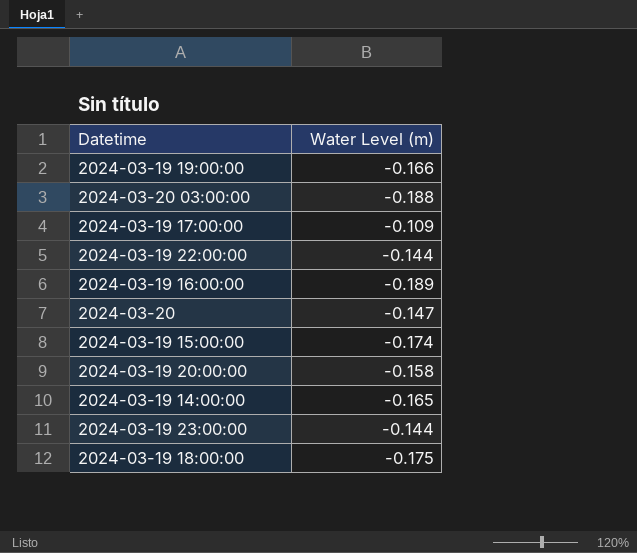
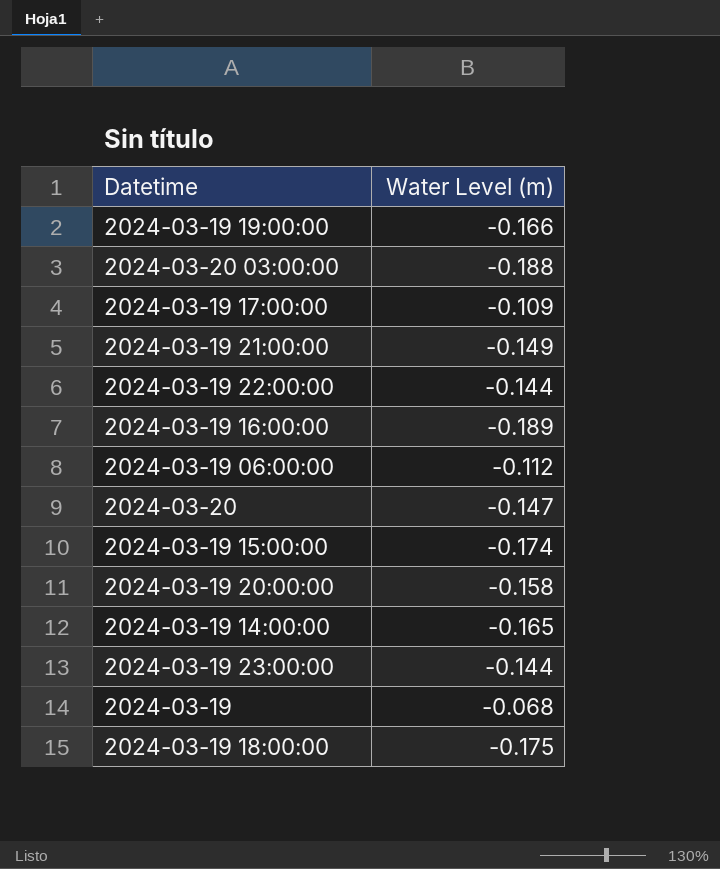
row 2024-03-19 21:00:00: none -> -0.149
row 2024-03-19 06:00:00: none -> -0.112
row 2024-03-19: none -> -0.068

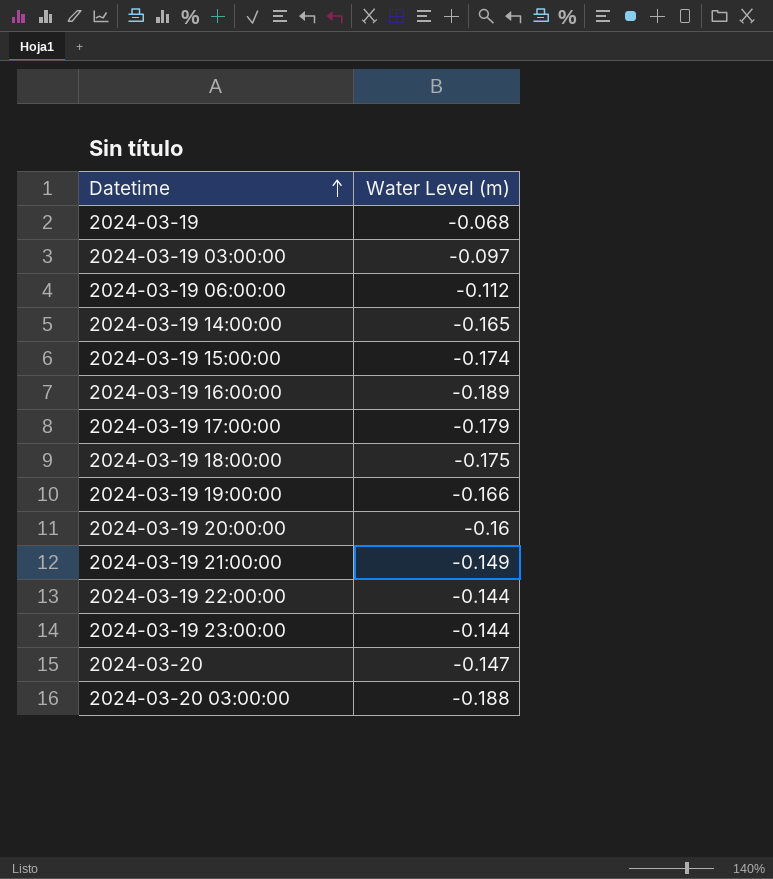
row order: none -> Datetime ascending
row 2024-03-19 03:00:00: none -> -0.097
2024-03-19 17:00:00 | Water Level (m): -0.109 -> -0.179
2024-03-19 20:00:00 | Water Level (m): -0.158 -> -0.16

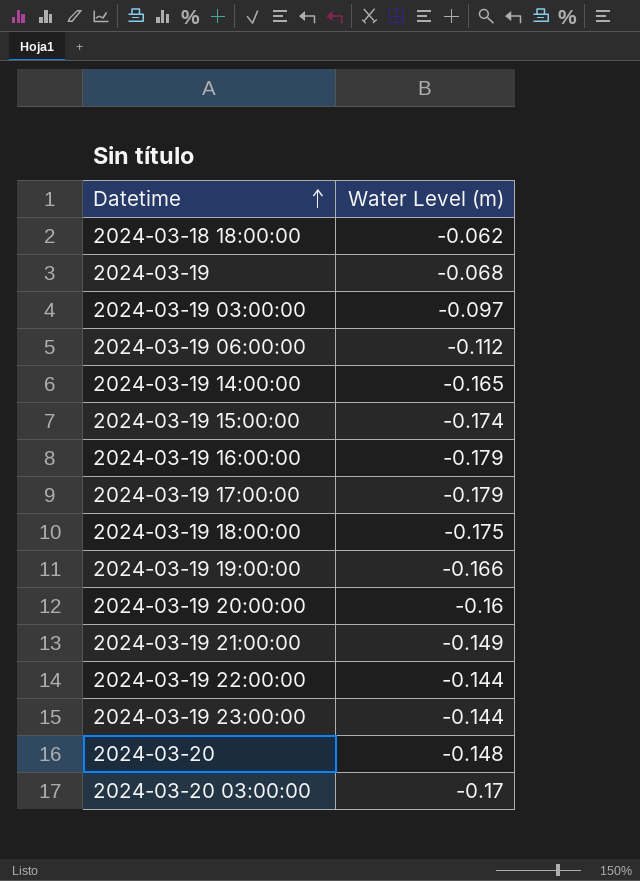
row 2024-03-18 18:00:00: none -> -0.062
2024-03-19 16:00:00 | Water Level (m): -0.189 -> -0.179
2024-03-20 | Water Level (m): -0.147 -> -0.148
2024-03-20 03:00:00 | Water Level (m): -0.188 -> -0.17

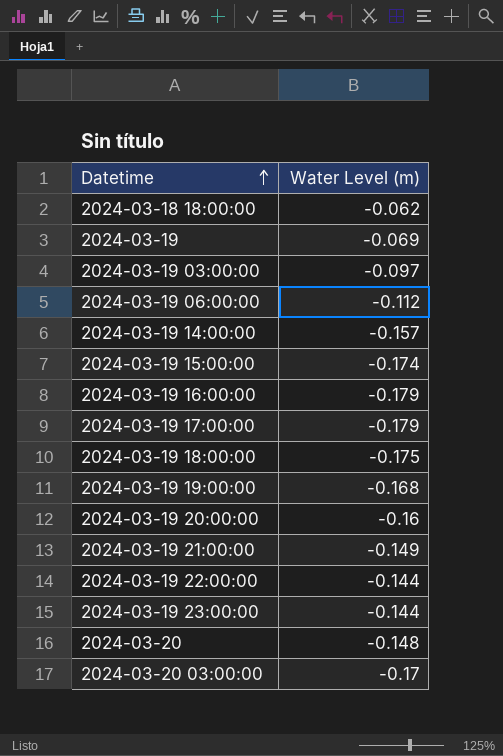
2024-03-19 | Water Level (m): -0.068 -> -0.069
2024-03-19 14:00:00 | Water Level (m): -0.165 -> -0.157
2024-03-19 19:00:00 | Water Level (m): -0.166 -> -0.168

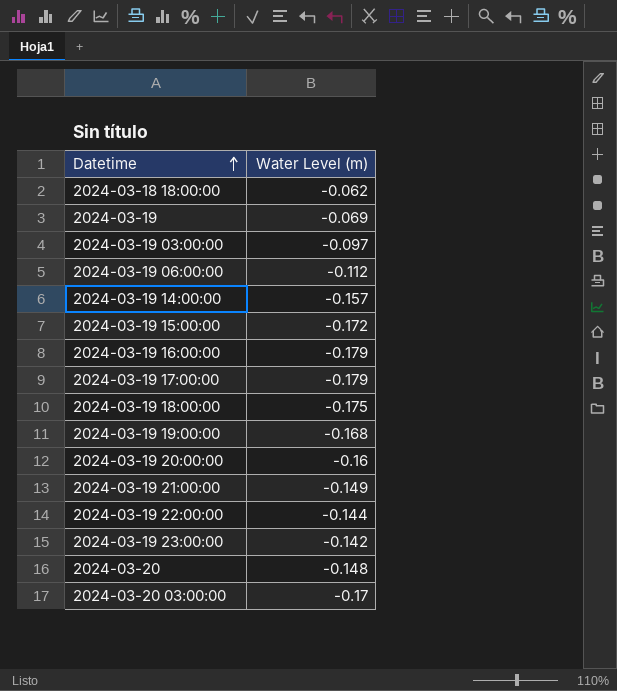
2024-03-19 15:00:00 | Water Level (m): -0.174 -> -0.172
2024-03-19 23:00:00 | Water Level (m): -0.144 -> -0.142

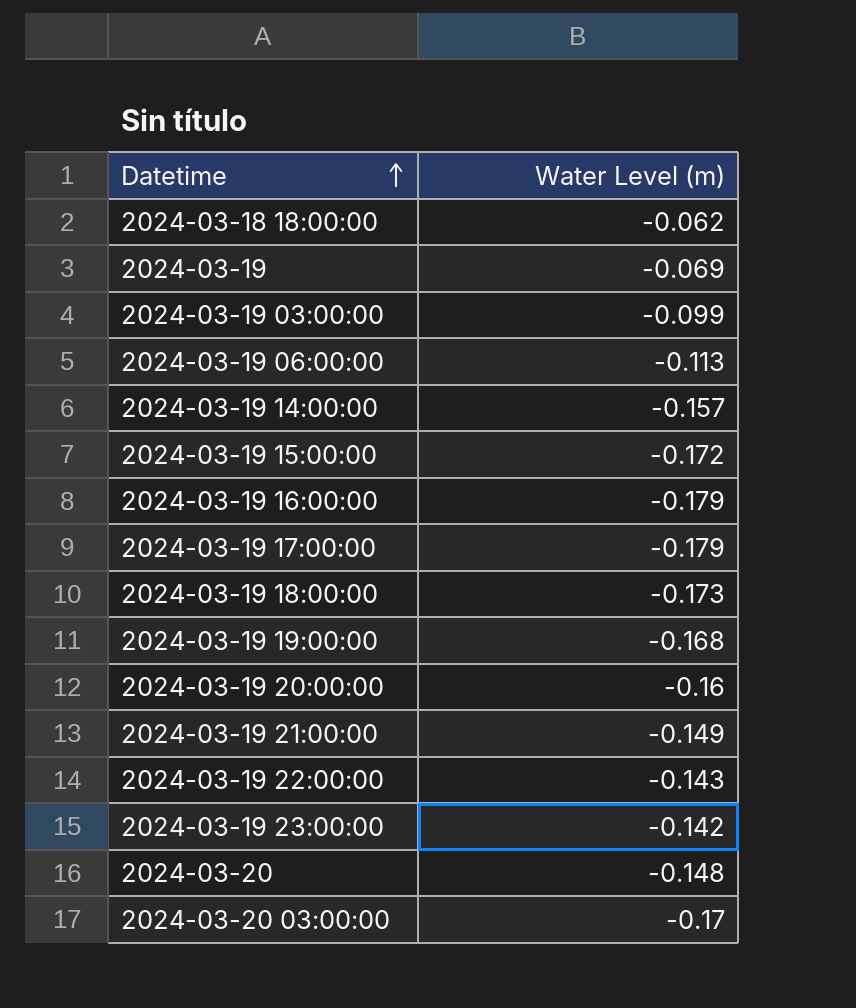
2024-03-19 03:00:00 | Water Level (m): -0.097 -> -0.099
2024-03-19 06:00:00 | Water Level (m): -0.112 -> -0.113
2024-03-19 18:00:00 | Water Level (m): -0.175 -> -0.173
2024-03-19 22:00:00 | Water Level (m): -0.144 -> -0.143

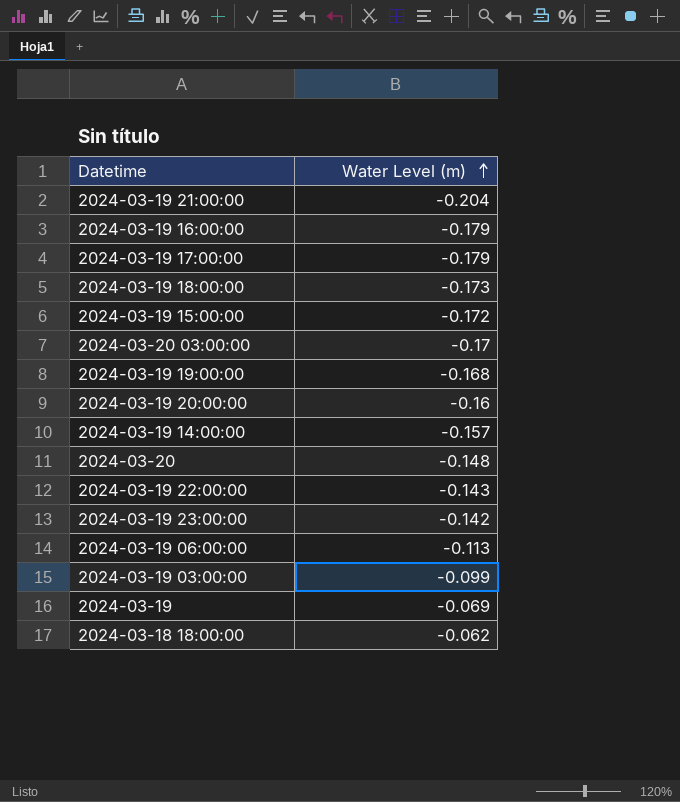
row order: Datetime ascending -> Water Level (m) ascending
2024-03-19 21:00:00 | Water Level (m): -0.149 -> -0.204

